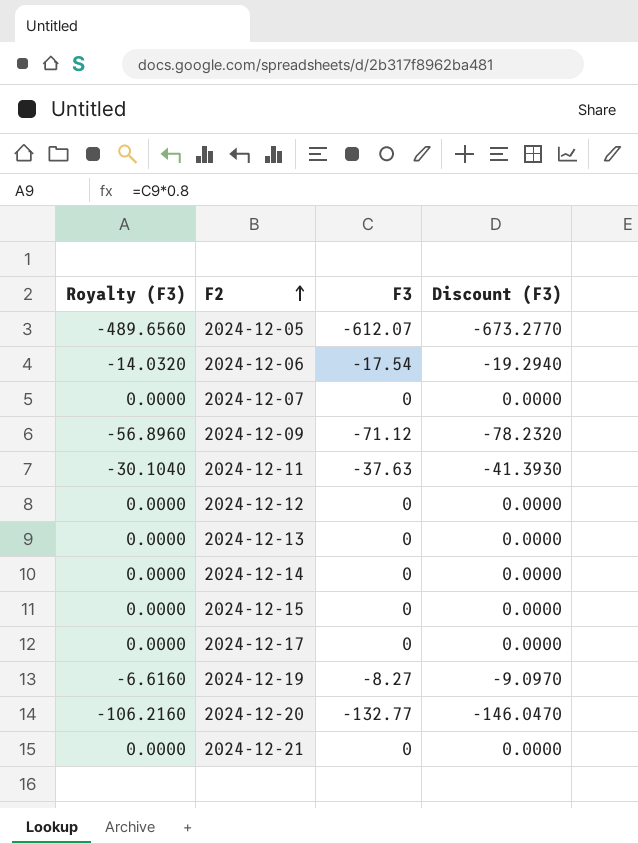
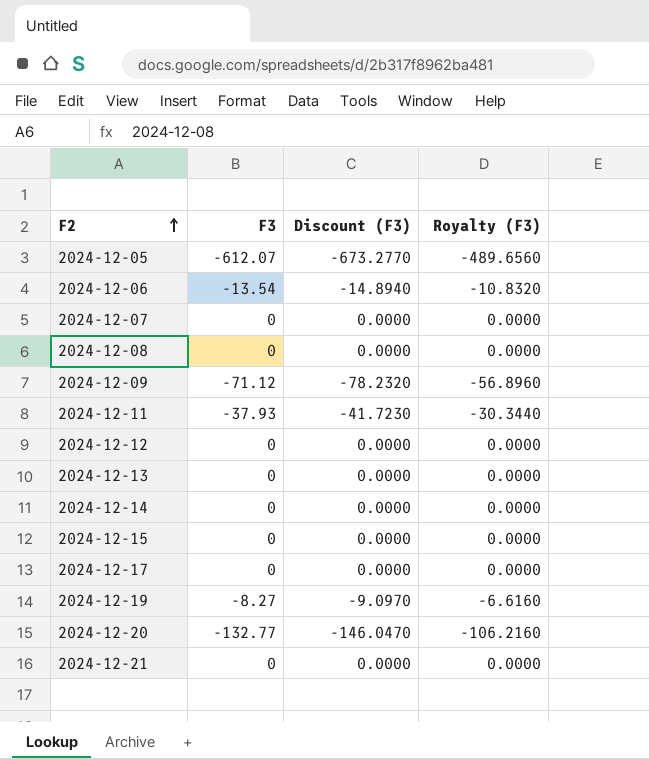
column Royalty (F3) | position: 1 -> 4
2024-12-06 | F3: -17.54 -> -13.54
2024-12-06 | Discount (F3): -19.2940 -> -14.8940
2024-12-06 | Royalty (F3): -14.0320 -> -10.8320
row 2024-12-08: none -> 0 | 0.0000 | 0.0000
2024-12-11 | F3: -37.63 -> -37.93
2024-12-11 | Discount (F3): -41.3930 -> -41.7230
2024-12-11 | Royalty (F3): -30.1040 -> -30.3440

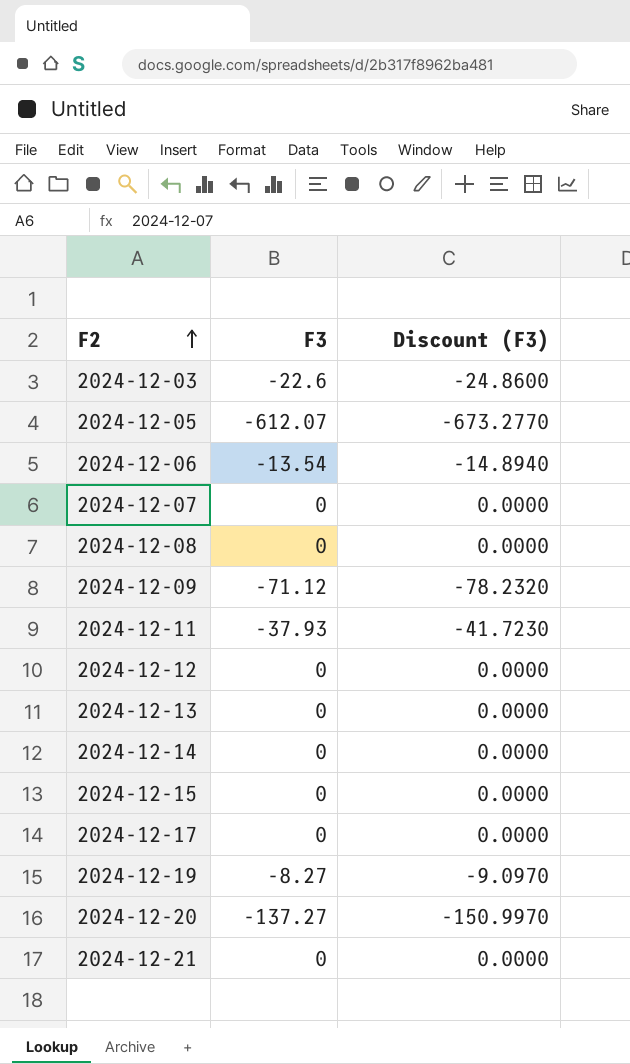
column Royalty (F3) | formula: [F3] * 0.8 -> none
row 2024-12-03: none -> -22.6 | -24.8600
2024-12-20 | F3: -132.77 -> -137.27
2024-12-20 | Discount (F3): -146.0470 -> -150.9970

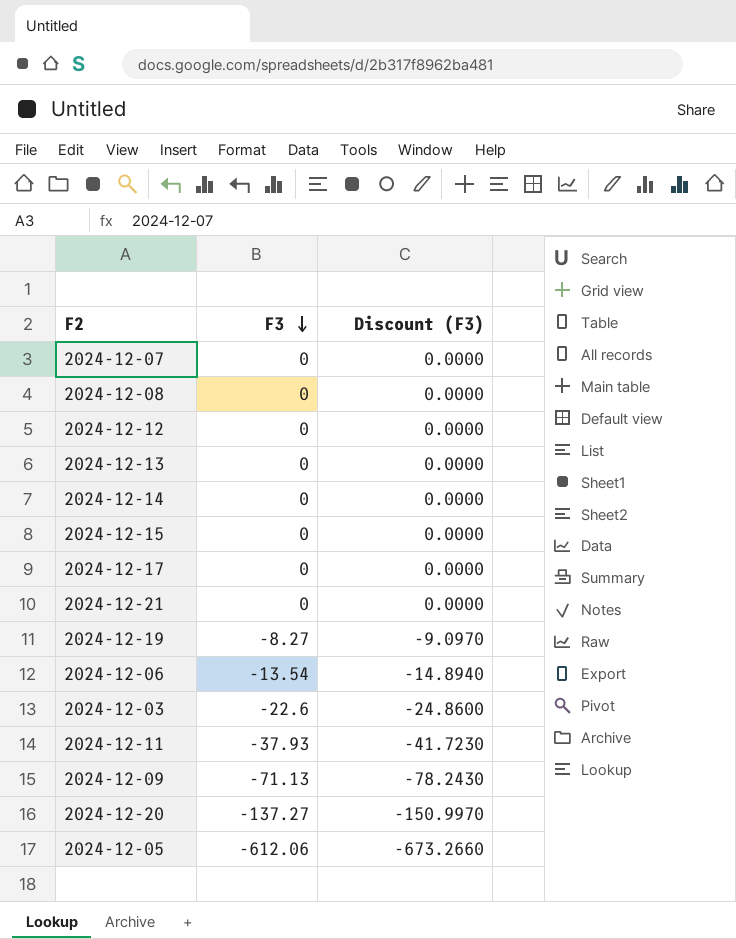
row order: F2 ascending -> F3 descending
2024-12-09 | F3: -71.12 -> -71.13
2024-12-09 | Discount (F3): -78.2320 -> -78.2430
2024-12-05 | F3: -612.07 -> -612.06
2024-12-05 | Discount (F3): -673.2770 -> -673.2660

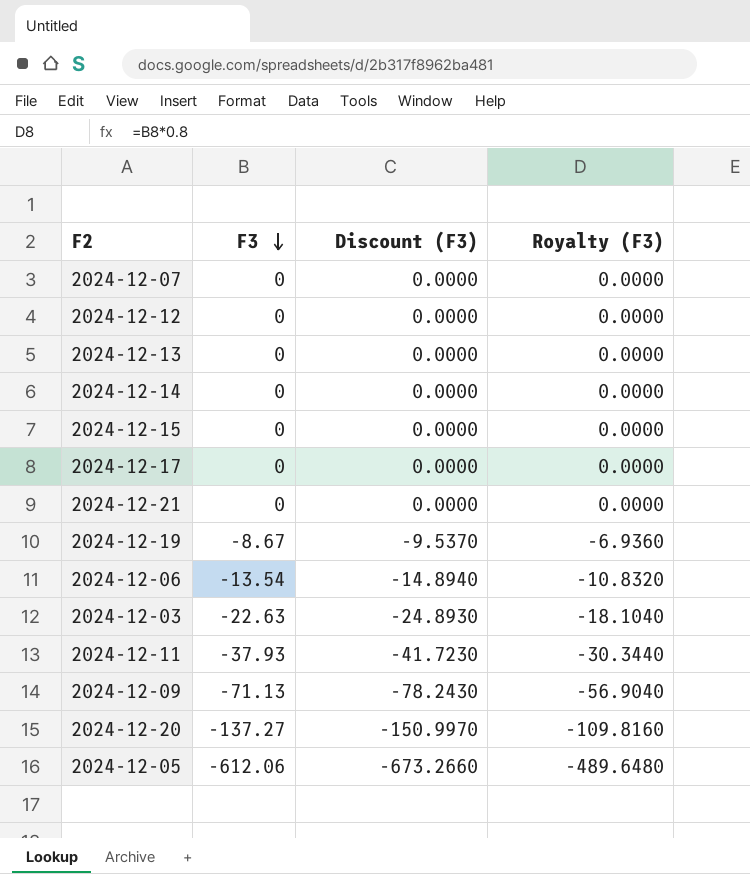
column Royalty (F3) | formula: none -> [F3] * 0.8
row 2024-12-08: 0 | 0.0000 -> none
2024-12-19 | F3: -8.27 -> -8.67
2024-12-19 | Discount (F3): -9.0970 -> -9.5370
2024-12-03 | F3: -22.6 -> -22.63
2024-12-03 | Discount (F3): -24.8600 -> -24.8930

